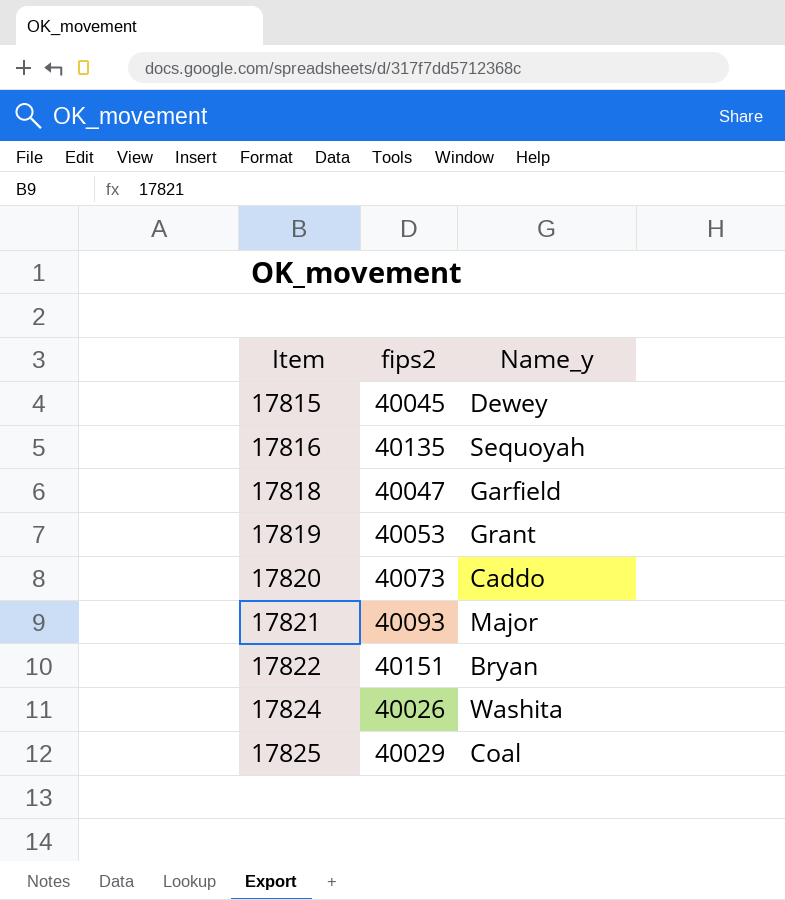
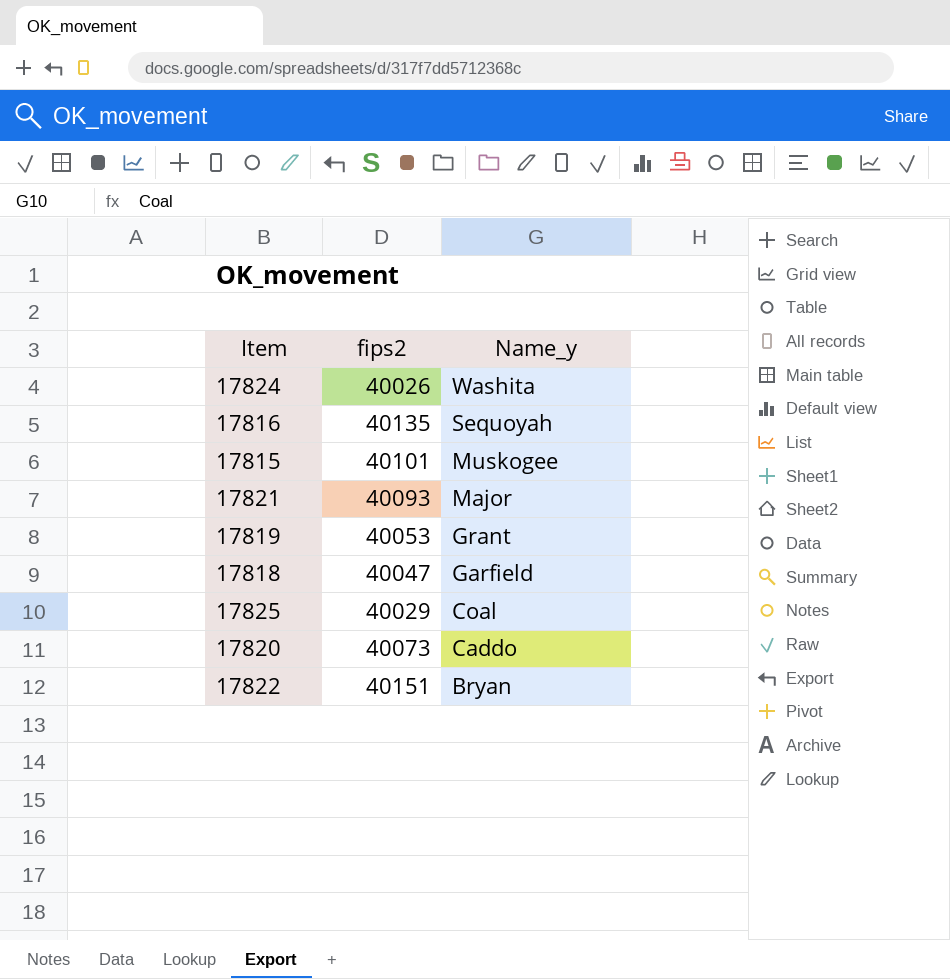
row order: Item ascending -> Name_y descending
17815 | fips2: 40045 -> 40101
17815 | Name_y: Dewey -> Muskogee

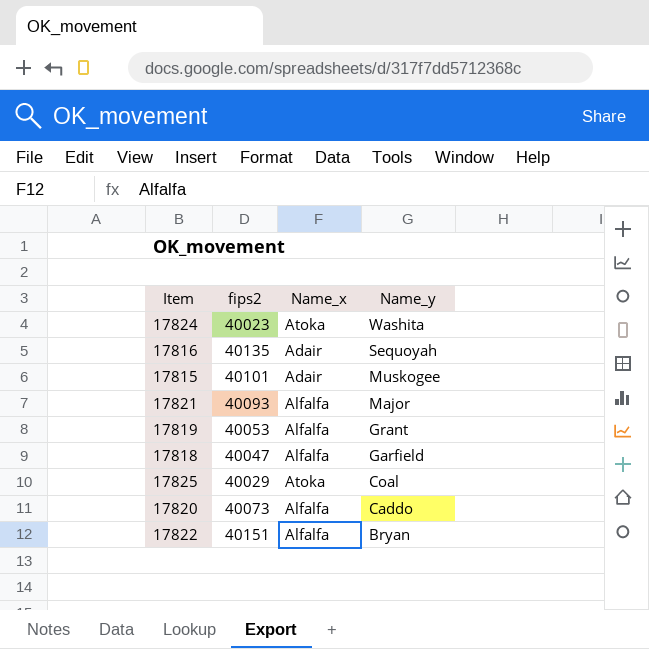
column Name_x | position: none -> 3
17824 | fips2: 40026 -> 40023

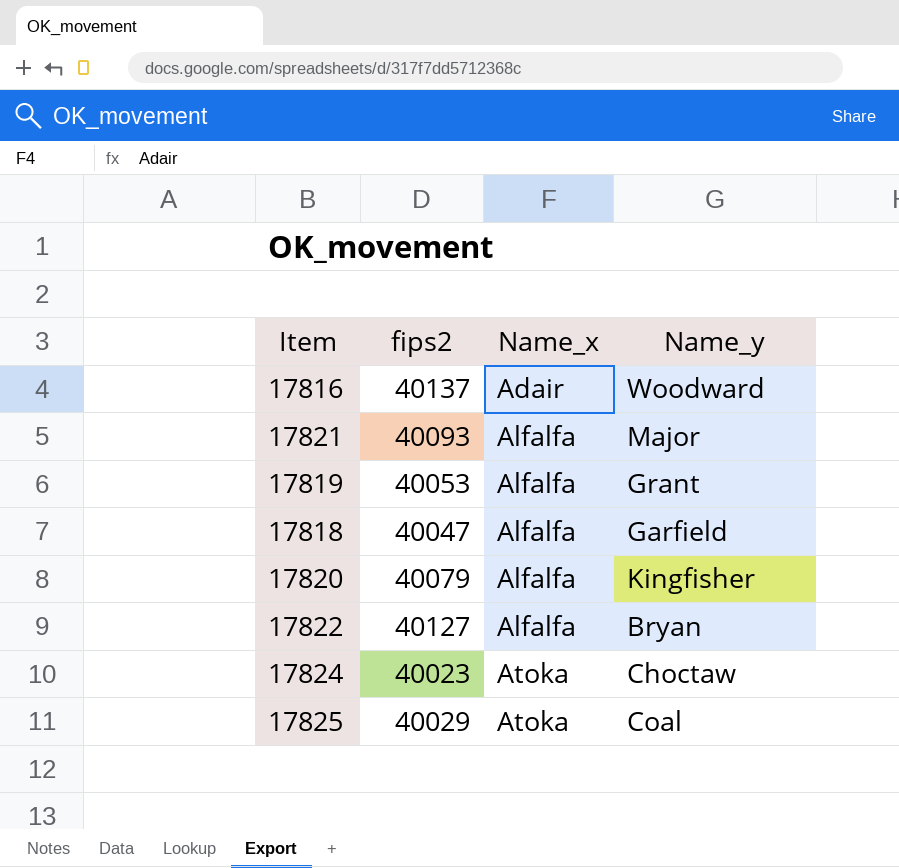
row order: Name_y descending -> Name_x ascending
row 17815: 40101 | Adair | Muskogee -> none
17816 | fips2: 40135 -> 40137
17816 | Name_y: Sequoyah -> Woodward
17820 | fips2: 40073 -> 40079
17820 | Name_y: Caddo -> Kingfisher
17822 | fips2: 40151 -> 40127
17824 | Name_y: Washita -> Choctaw

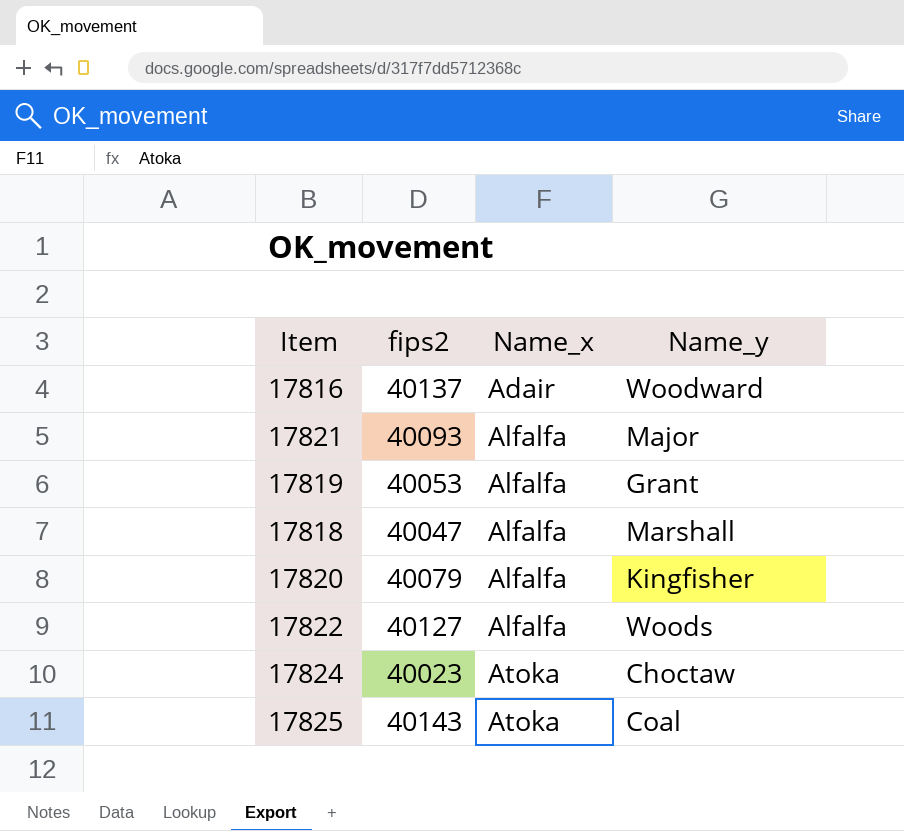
17818 | Name_y: Garfield -> Marshall
17822 | Name_y: Bryan -> Woods
17825 | fips2: 40029 -> 40143

